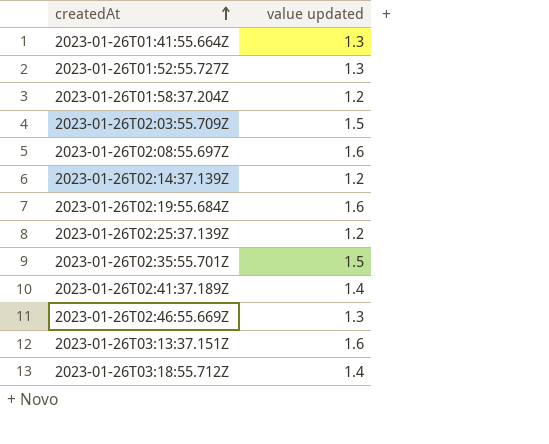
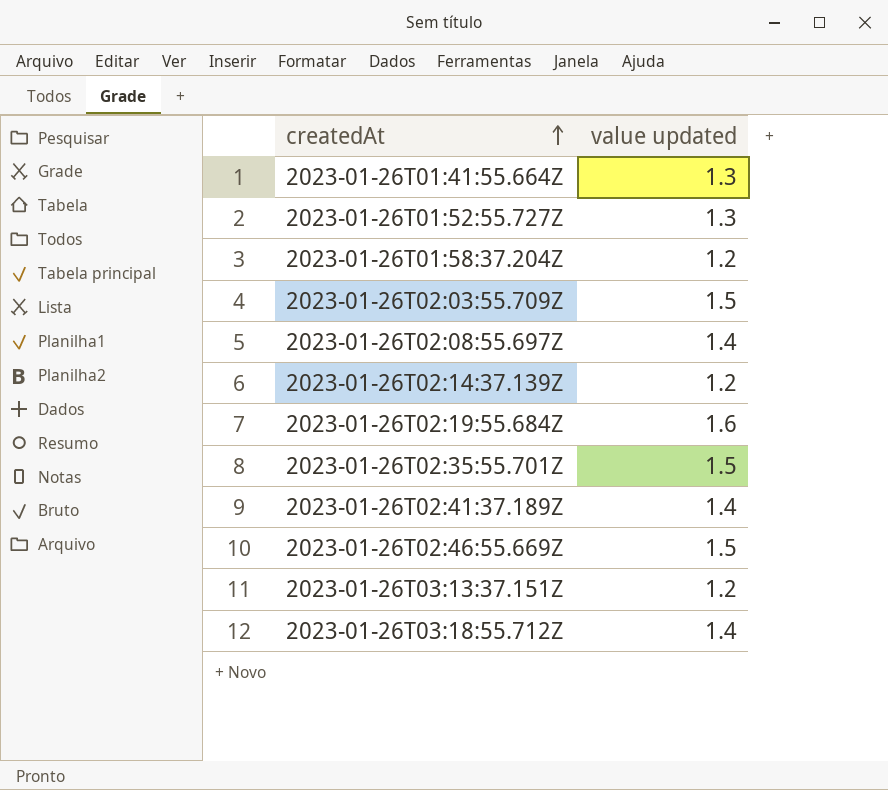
row 2023-01-26T02:25:37.139Z: 1.2 -> none
2023-01-26T02:08:55.697Z | value updated: 1.6 -> 1.4
2023-01-26T02:46:55.669Z | value updated: 1.3 -> 1.5
2023-01-26T03:13:37.151Z | value updated: 1.6 -> 1.2

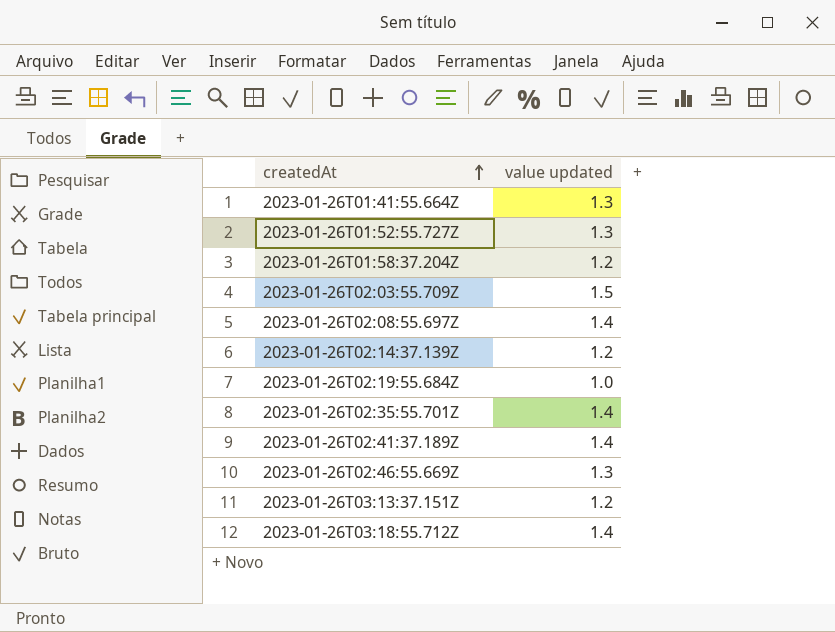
2023-01-26T02:19:55.684Z | value updated: 1.6 -> 1.0
2023-01-26T02:35:55.701Z | value updated: 1.5 -> 1.4
2023-01-26T02:46:55.669Z | value updated: 1.5 -> 1.3

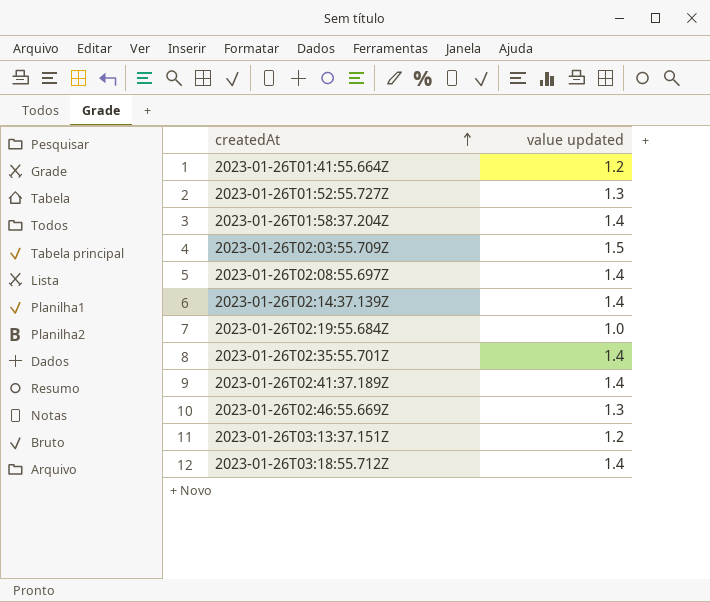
2023-01-26T01:41:55.664Z | value updated: 1.3 -> 1.2
2023-01-26T01:58:37.204Z | value updated: 1.2 -> 1.4
2023-01-26T02:14:37.139Z | value updated: 1.2 -> 1.4

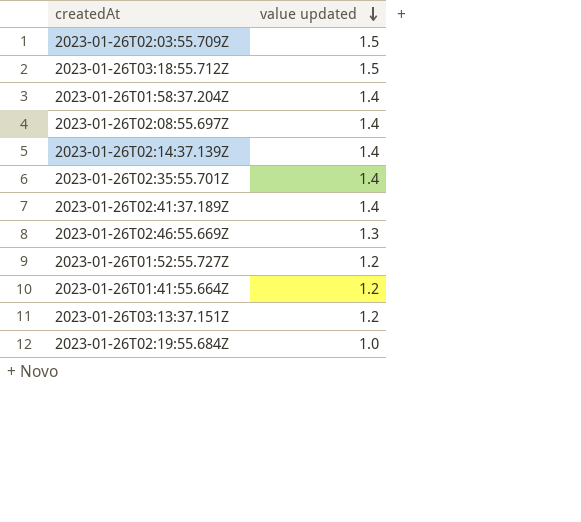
row order: createdAt ascending -> value updated descending
2023-01-26T03:18:55.712Z | value updated: 1.4 -> 1.5
2023-01-26T01:52:55.727Z | value updated: 1.3 -> 1.2

